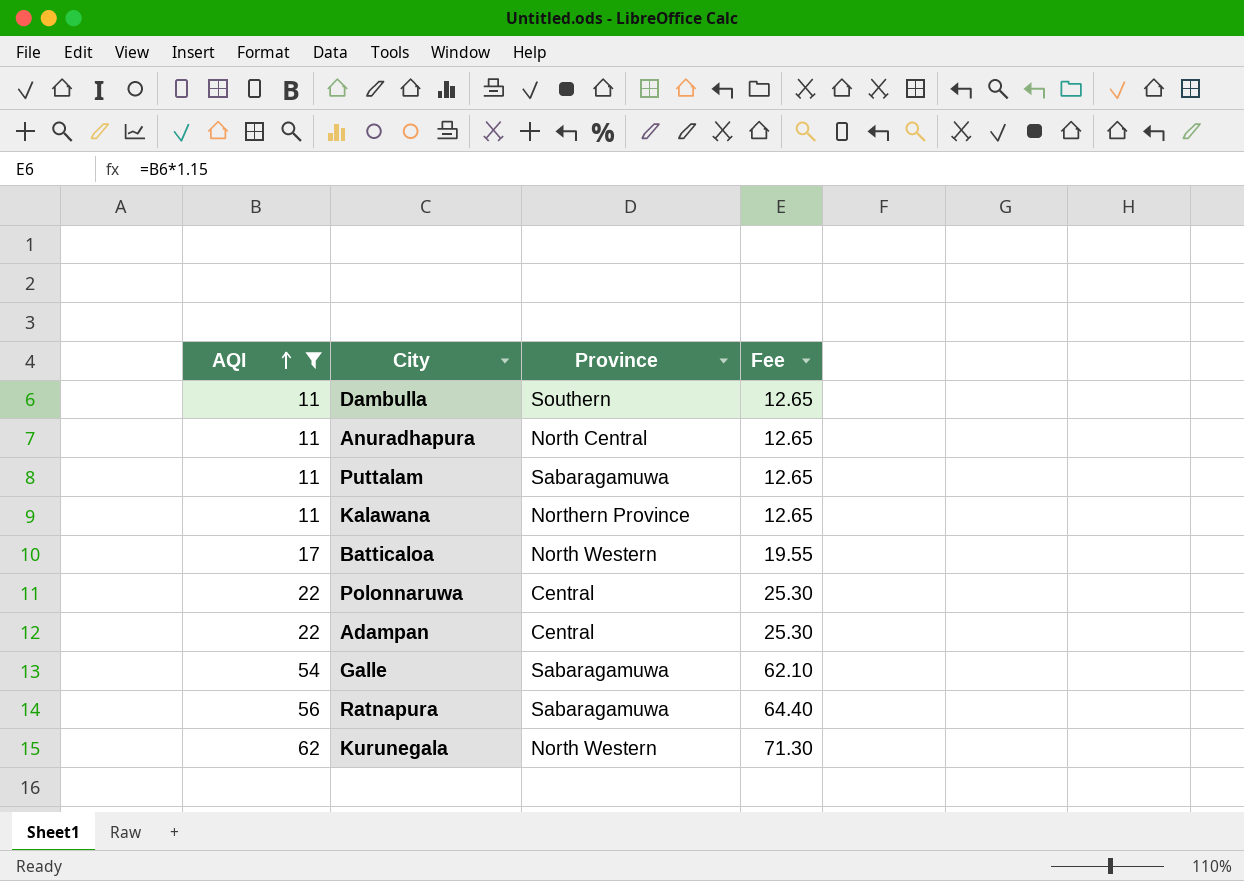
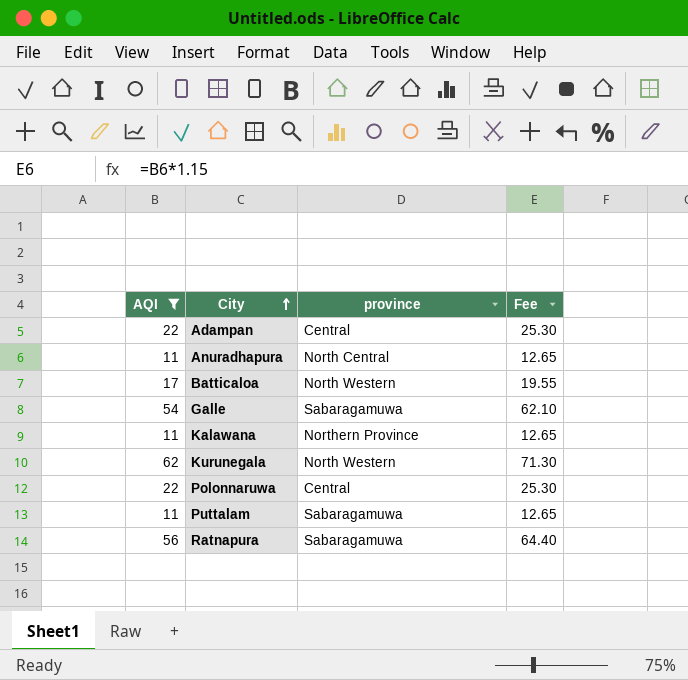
row order: AQI ascending -> City ascending
column name: Province -> province
row Dambulla: 11 | Southern | 12.65 -> none

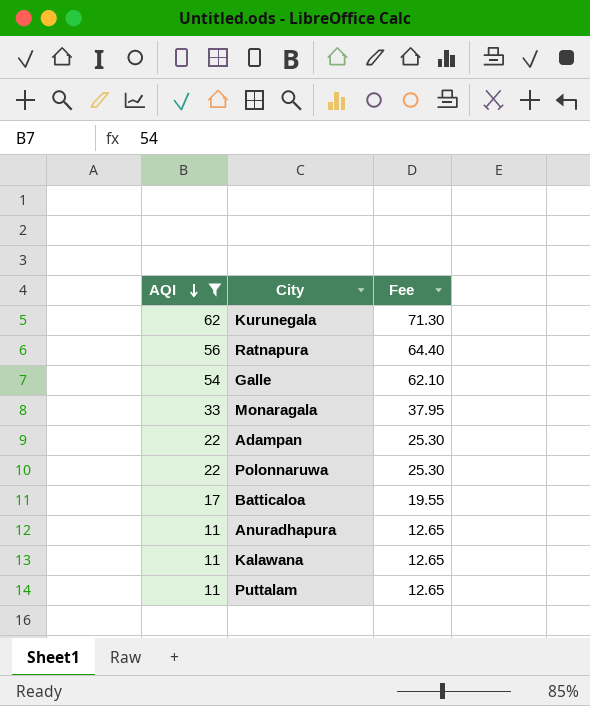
row order: City ascending -> AQI descending
column province | position: 3 -> none
row Monaragala: none -> 33 | 37.95

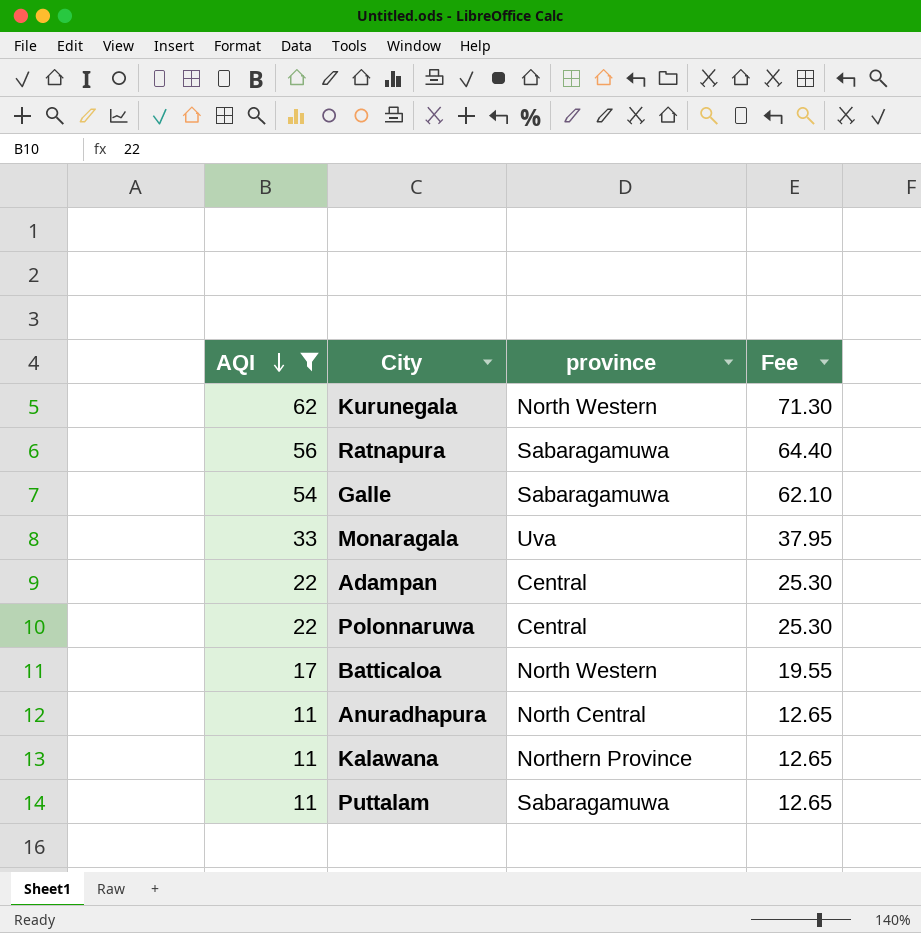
column province | position: none -> 3

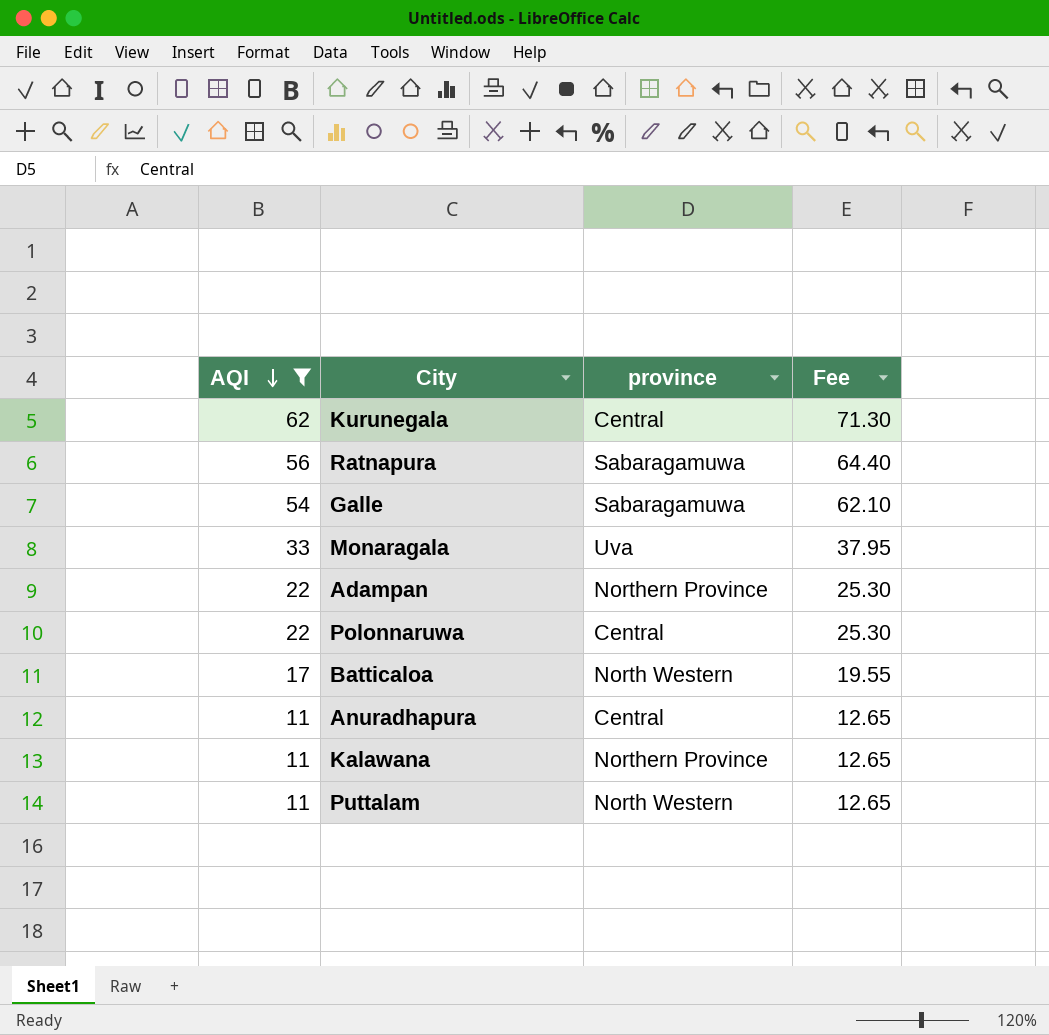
Kurunegala | province: North Western -> Central
Adampan | province: Central -> Northern Province
Anuradhapura | province: North Central -> Central
Puttalam | province: Sabaragamuwa -> North Western

